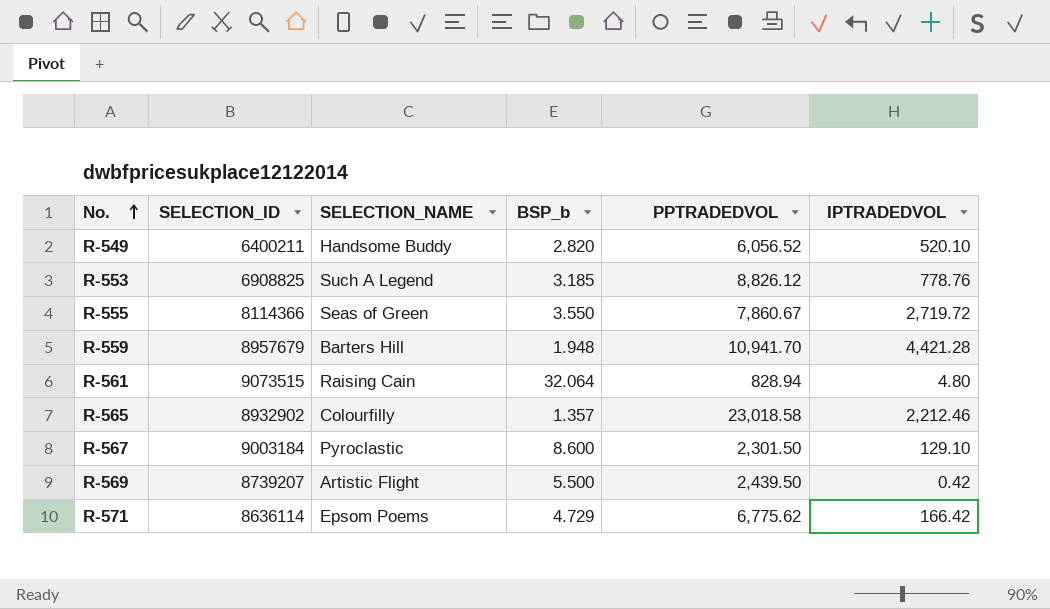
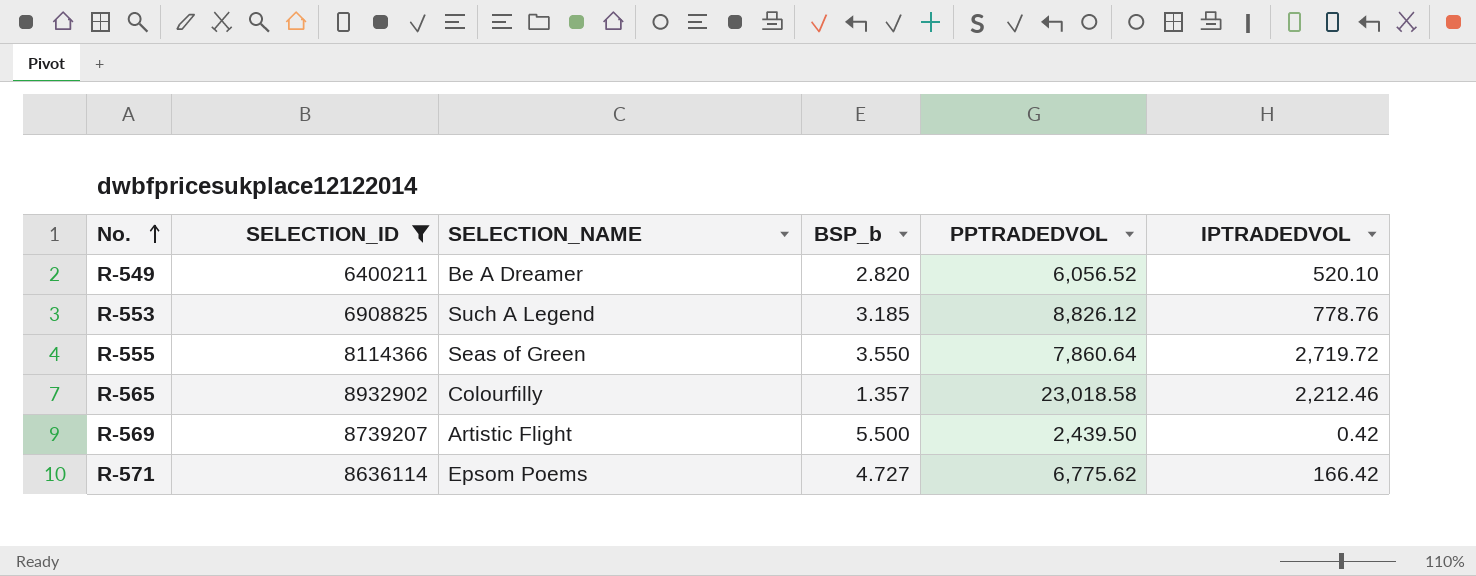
filter: none -> SELECTION_ID <= 8932902
R-549 | SELECTION_NAME: Handsome Buddy -> Be A Dreamer
R-555 | PPTRADEDVOL: 7,860.67 -> 7,860.64
R-571 | BSP_b: 4.729 -> 4.727

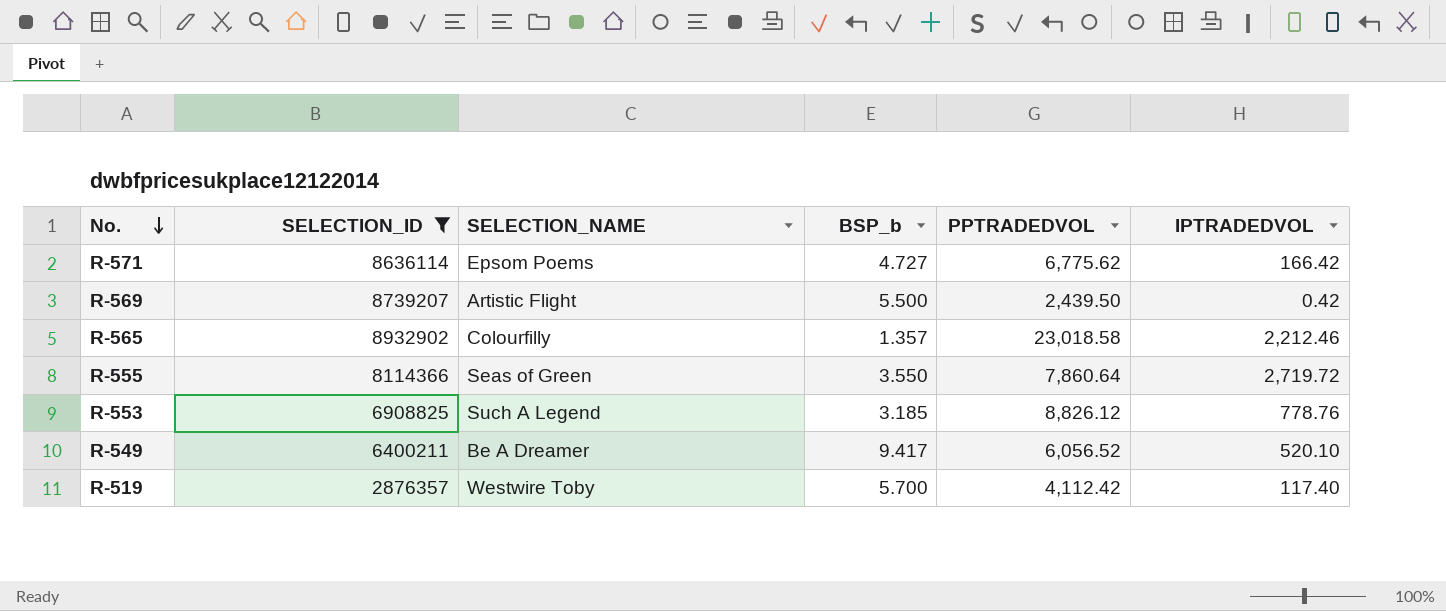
row order: No. ascending -> No. descending
R-549 | BSP_b: 2.820 -> 9.417
row R-519: none -> 2876357 | Westwire Toby | 5.700 | 4,112.42 | 117.40

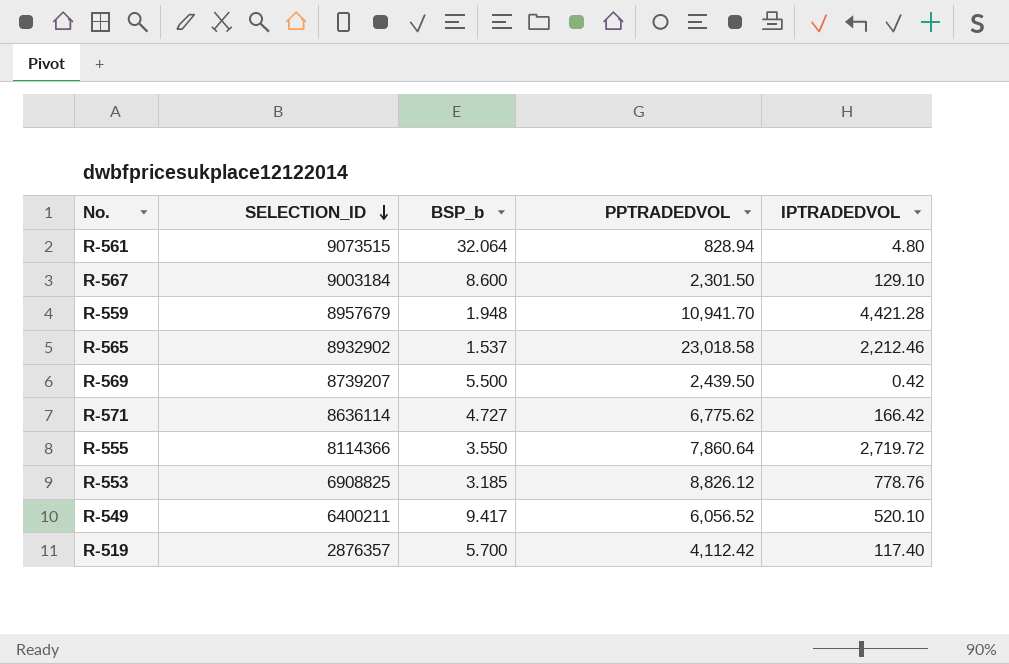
filter: SELECTION_ID <= 8932902 -> none
row order: No. descending -> SELECTION_ID descending
column SELECTION_NAME | position: 3 -> none
R-565 | BSP_b: 1.357 -> 1.537

